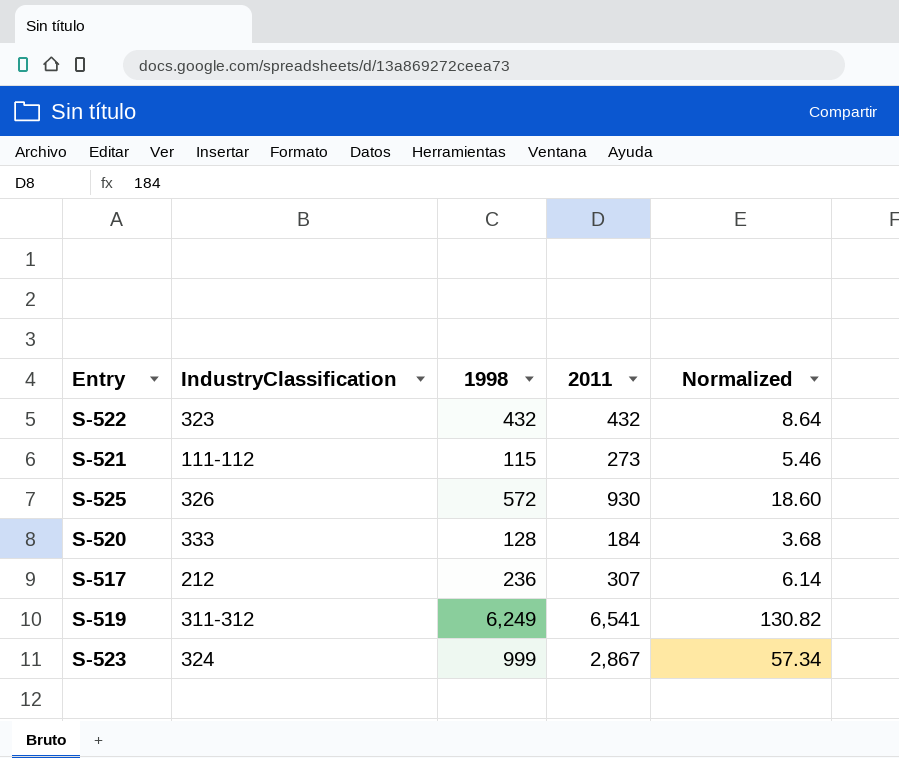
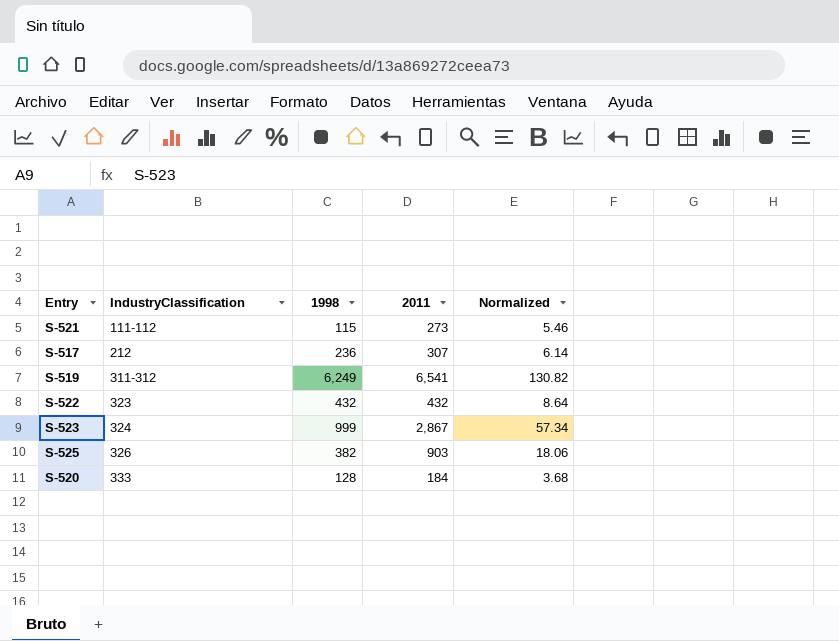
row order: none -> IndustryClassification ascending
S-525 | 1998: 572 -> 382
S-525 | 2011: 930 -> 903
S-525 | Normalized: 18.60 -> 18.06

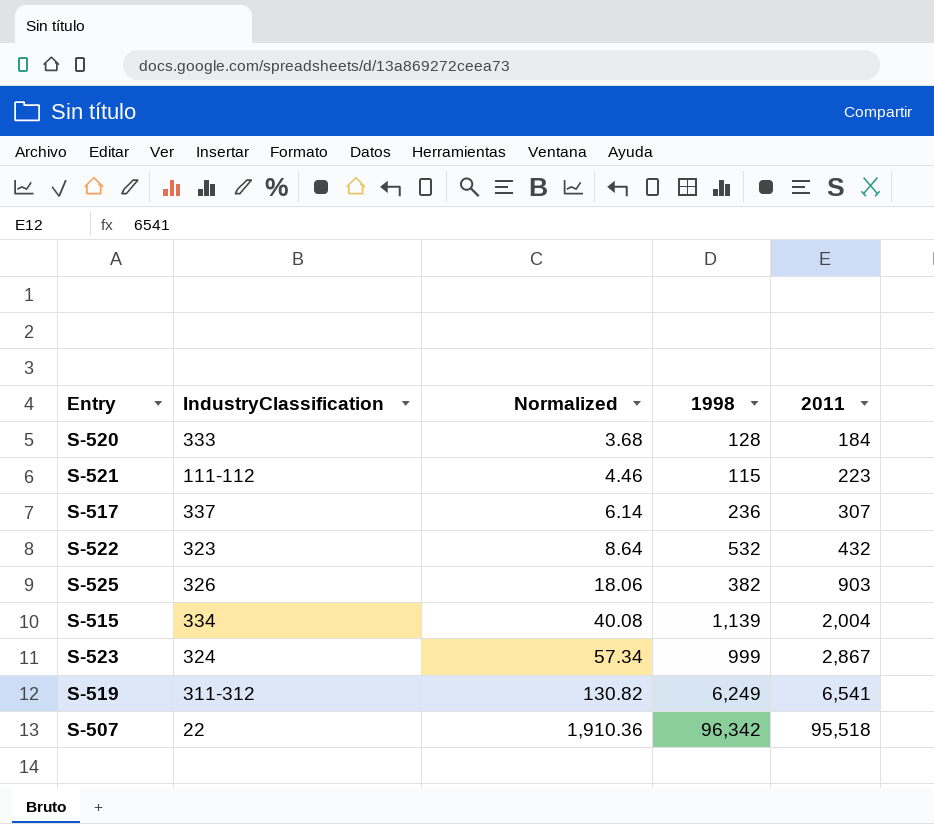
row order: IndustryClassification ascending -> Normalized ascending
column Normalized | position: 5 -> 3
S-521 | Normalized: 5.46 -> 4.46
S-521 | 2011: 273 -> 223
S-517 | IndustryClassification: 212 -> 337
S-522 | 1998: 432 -> 532
row S-515: none -> 334 | 40.08 | 1,139 | 2,004
row S-507: none -> 22 | 1,910.36 | 96,342 | 95,518

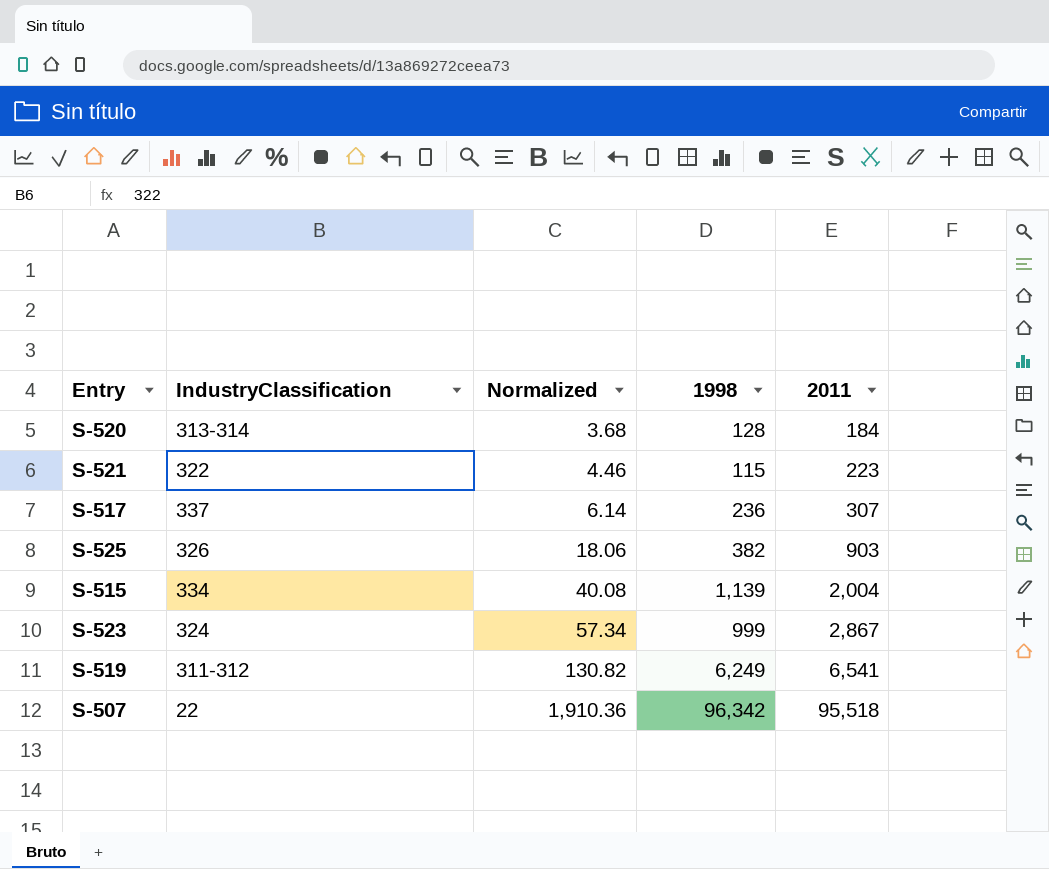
row S-522: 323 | 8.64 | 532 | 432 -> none
S-520 | IndustryClassification: 333 -> 313-314
S-521 | IndustryClassification: 111-112 -> 322

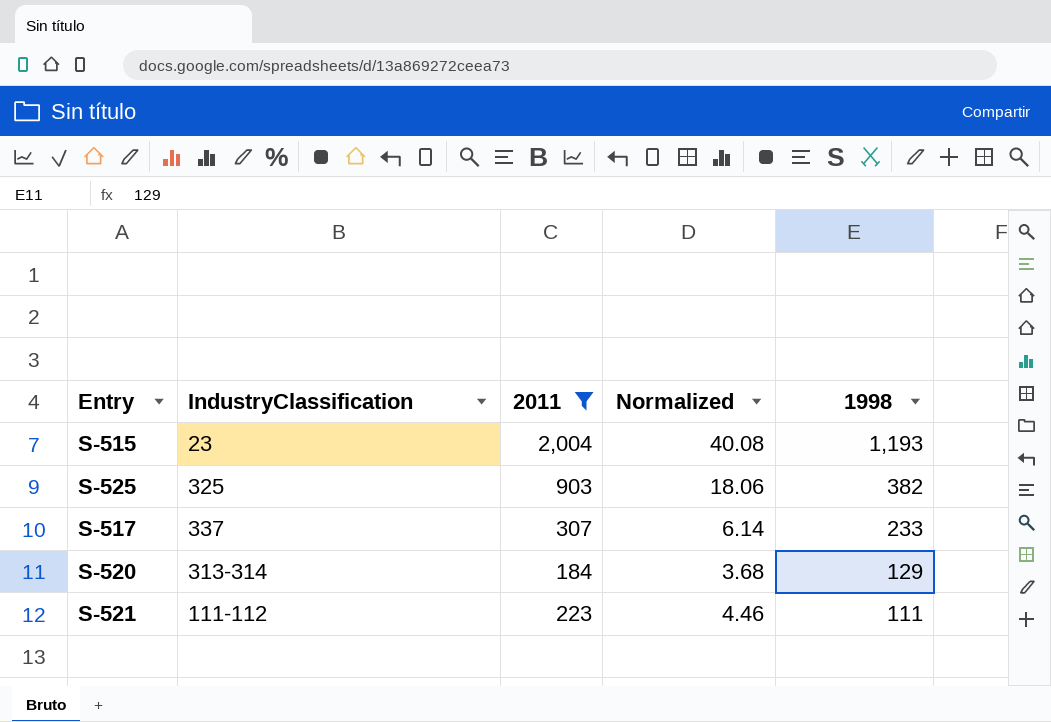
filter: none -> 2011 <= 2,004
row order: Normalized ascending -> 1998 descending
column 2011 | position: 5 -> 3
S-515 | IndustryClassification: 334 -> 23
S-515 | 1998: 1,139 -> 1,193
S-525 | IndustryClassification: 326 -> 325
S-517 | 1998: 236 -> 233
S-520 | 1998: 128 -> 129
S-521 | IndustryClassification: 322 -> 111-112
S-521 | 1998: 115 -> 111

